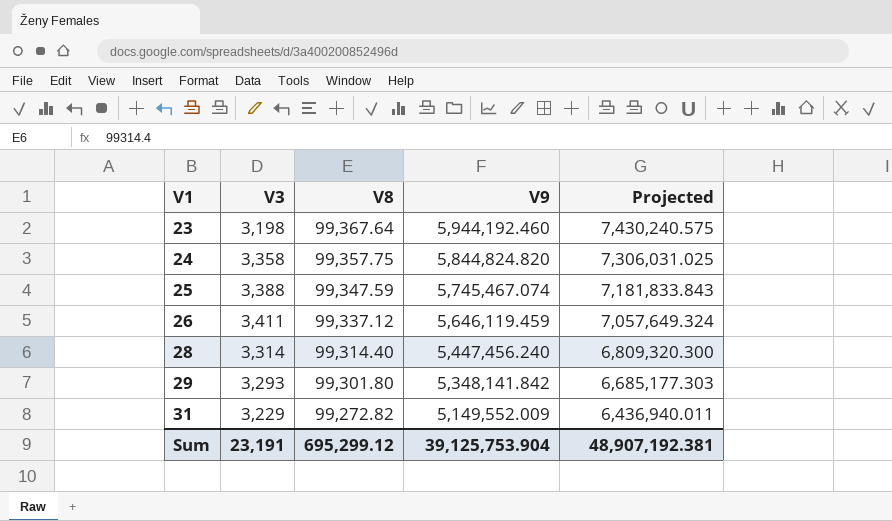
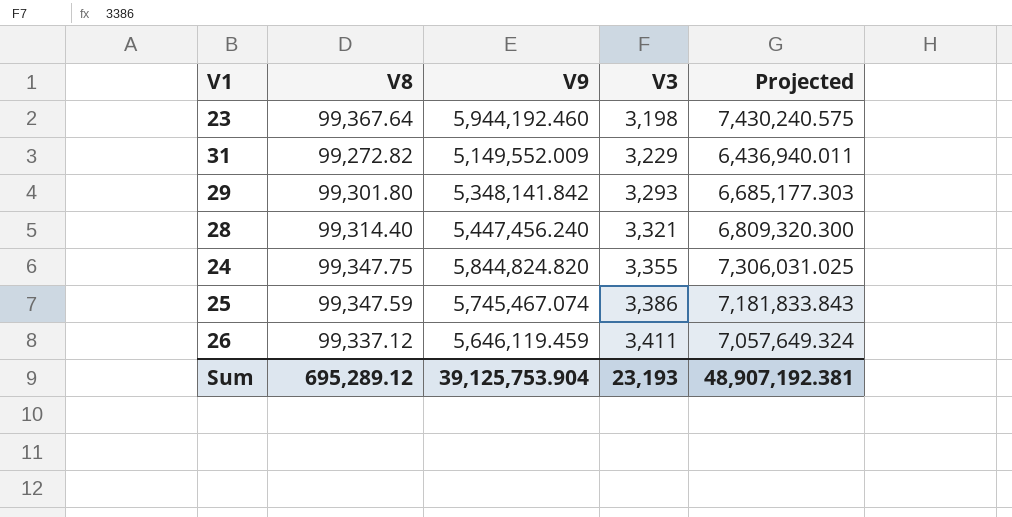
row order: V1 ascending -> V3 ascending
column V3 | position: 2 -> 4
28 | V3: 3,314 -> 3,321
24 | V8: 99,357.75 -> 99,347.75
24 | V3: 3,358 -> 3,355
25 | V3: 3,388 -> 3,386
Sum | V8: 695,299.12 -> 695,289.12
Sum | V3: 23,191 -> 23,193

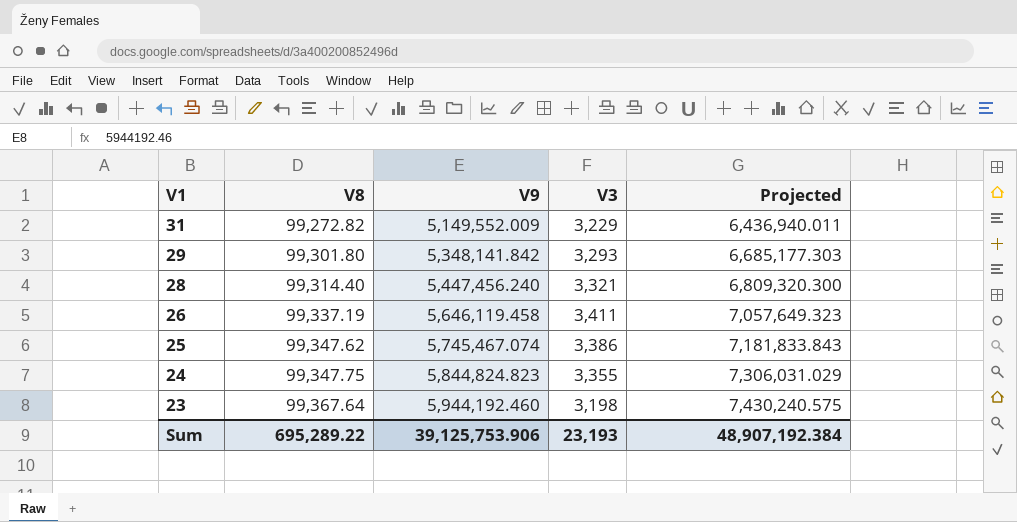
row order: V3 ascending -> V1 descending
26 | V8: 99,337.12 -> 99,337.19
26 | V9: 5,646,119.459 -> 5,646,119.458
26 | Projected: 7,057,649.324 -> 7,057,649.323
25 | V8: 99,347.59 -> 99,347.62
24 | V9: 5,844,824.820 -> 5,844,824.823
24 | Projected: 7,306,031.025 -> 7,306,031.029
Sum | V8: 695,289.12 -> 695,289.22
Sum | V9: 39,125,753.904 -> 39,125,753.906
Sum | Projected: 48,907,192.381 -> 48,907,192.384

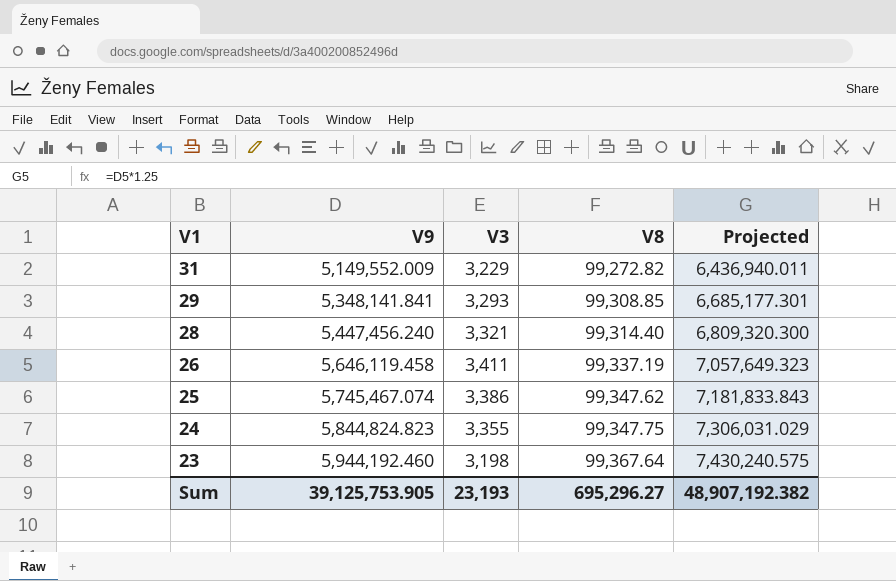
column V8 | position: 2 -> 4
29 | V9: 5,348,141.842 -> 5,348,141.841
29 | V8: 99,301.80 -> 99,308.85
29 | Projected: 6,685,177.303 -> 6,685,177.301
Sum | V9: 39,125,753.906 -> 39,125,753.905
Sum | V8: 695,289.22 -> 695,296.27
Sum | Projected: 48,907,192.384 -> 48,907,192.382

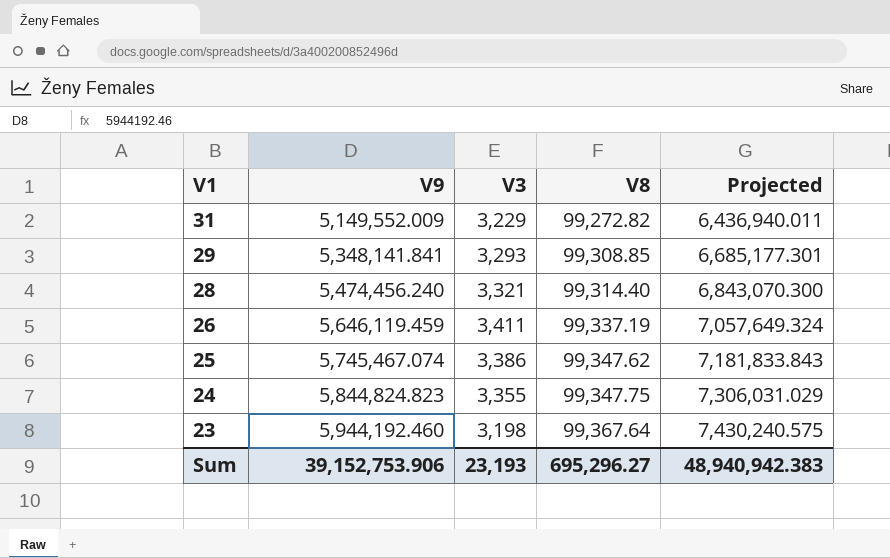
28 | V9: 5,447,456.240 -> 5,474,456.240
28 | Projected: 6,809,320.300 -> 6,843,070.300
26 | V9: 5,646,119.458 -> 5,646,119.459
26 | Projected: 7,057,649.323 -> 7,057,649.324
Sum | V9: 39,125,753.905 -> 39,152,753.906
Sum | Projected: 48,907,192.382 -> 48,940,942.383

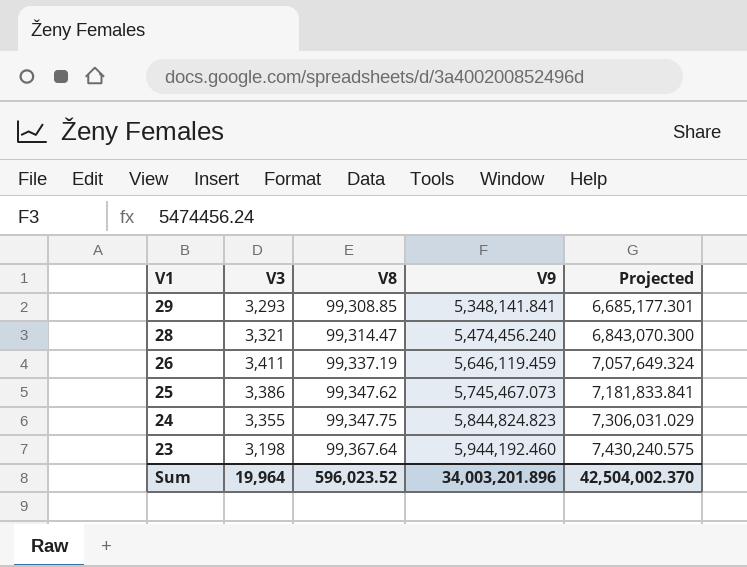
column V9 | position: 2 -> 4
row 31: 5,149,552.009 | 3,229 | 99,272.82 | 6,436,940.011 -> none
28 | V8: 99,314.40 -> 99,314.47
25 | V9: 5,745,467.074 -> 5,745,467.073
25 | Projected: 7,181,833.843 -> 7,181,833.841
Sum | V3: 23,193 -> 19,964
Sum | V8: 695,296.27 -> 596,023.52
Sum | V9: 39,152,753.906 -> 34,003,201.896
Sum | Projected: 48,940,942.383 -> 42,504,002.370

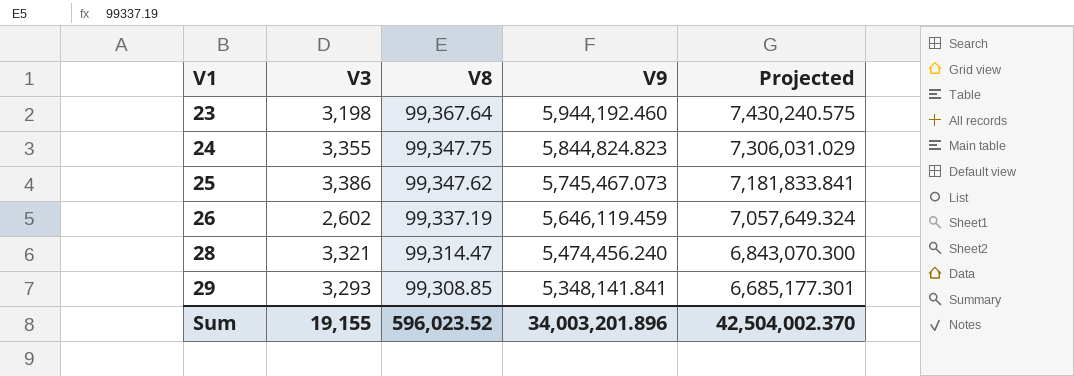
row order: V1 descending -> V1 ascending
26 | V3: 3,411 -> 2,602
Sum | V3: 19,964 -> 19,155

